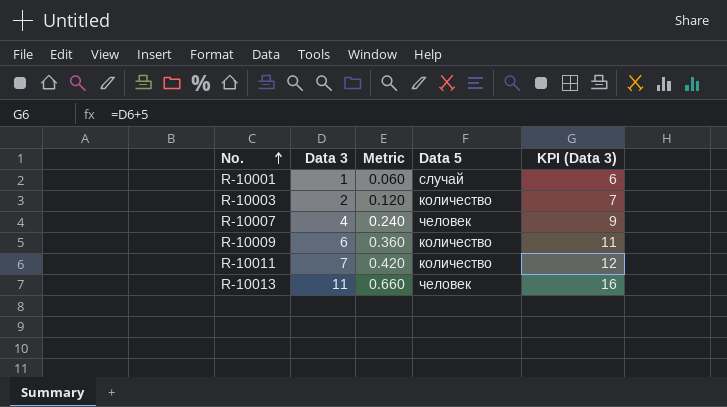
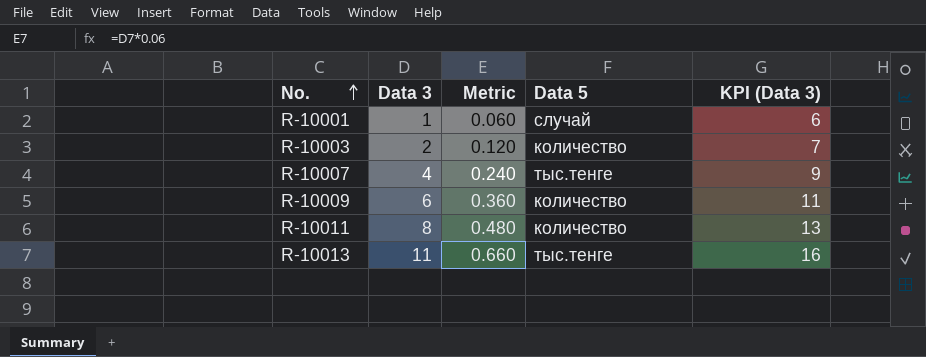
R-10007 | Data 5: человек -> тыс.тенге
R-10011 | Data 3: 7 -> 8
R-10011 | Metric: 0.420 -> 0.480
R-10011 | KPI (Data 3): 12 -> 13
R-10013 | Data 5: человек -> тыс.тенге

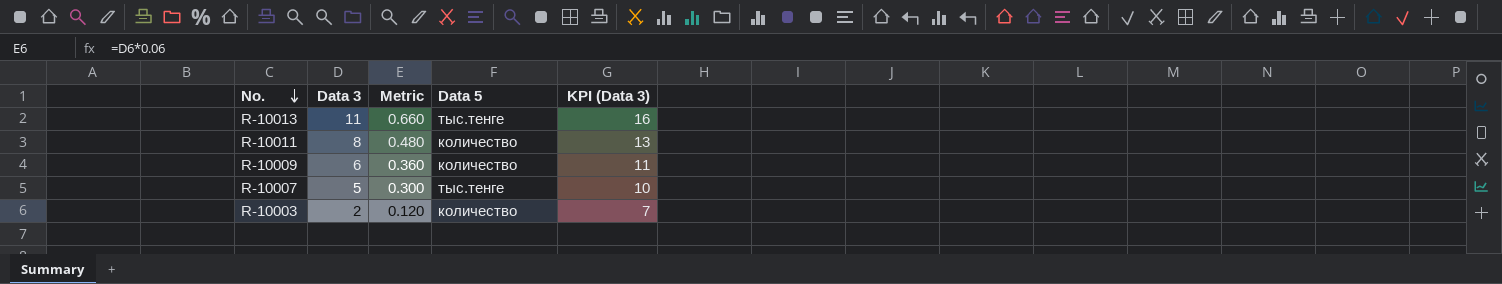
row order: No. ascending -> No. descending
row R-10001: 1 | 0.060 | случай | 6 -> none
R-10007 | Data 3: 4 -> 5
R-10007 | Metric: 0.240 -> 0.300
R-10007 | KPI (Data 3): 9 -> 10

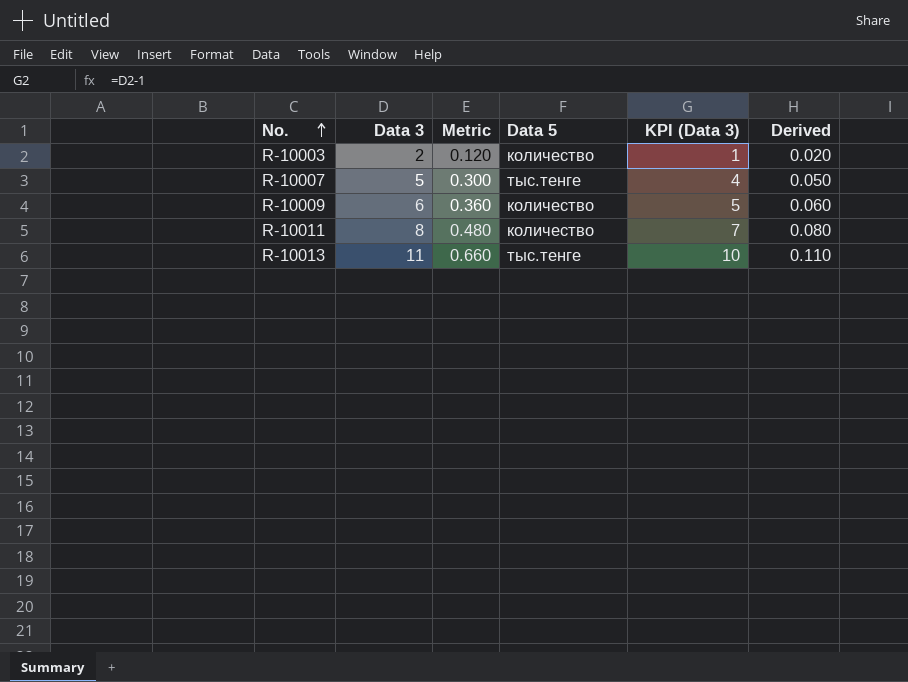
row order: No. descending -> No. ascending
column KPI (Data 3) | formula: [Data 3] + 5 -> [Data 3] - 1
column Derived | formula: none -> [Data 3] * 0.01

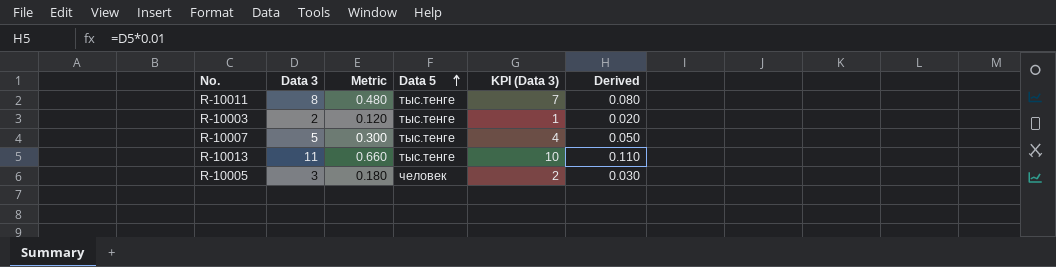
row order: No. ascending -> Data 5 ascending
row R-10009: 6 | 0.360 | количество | 5 | 0.060 -> none
R-10011 | Data 5: количество -> тыс.тенге
R-10003 | Data 5: количество -> тыс.тенге
row R-10005: none -> 3 | 0.180 | человек | 2 | 0.030

